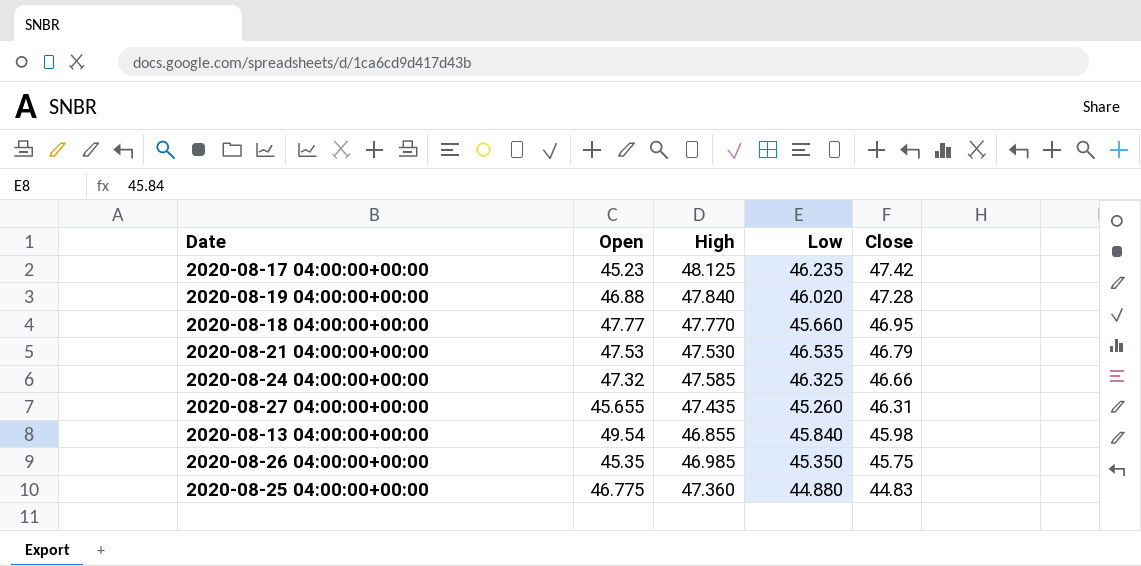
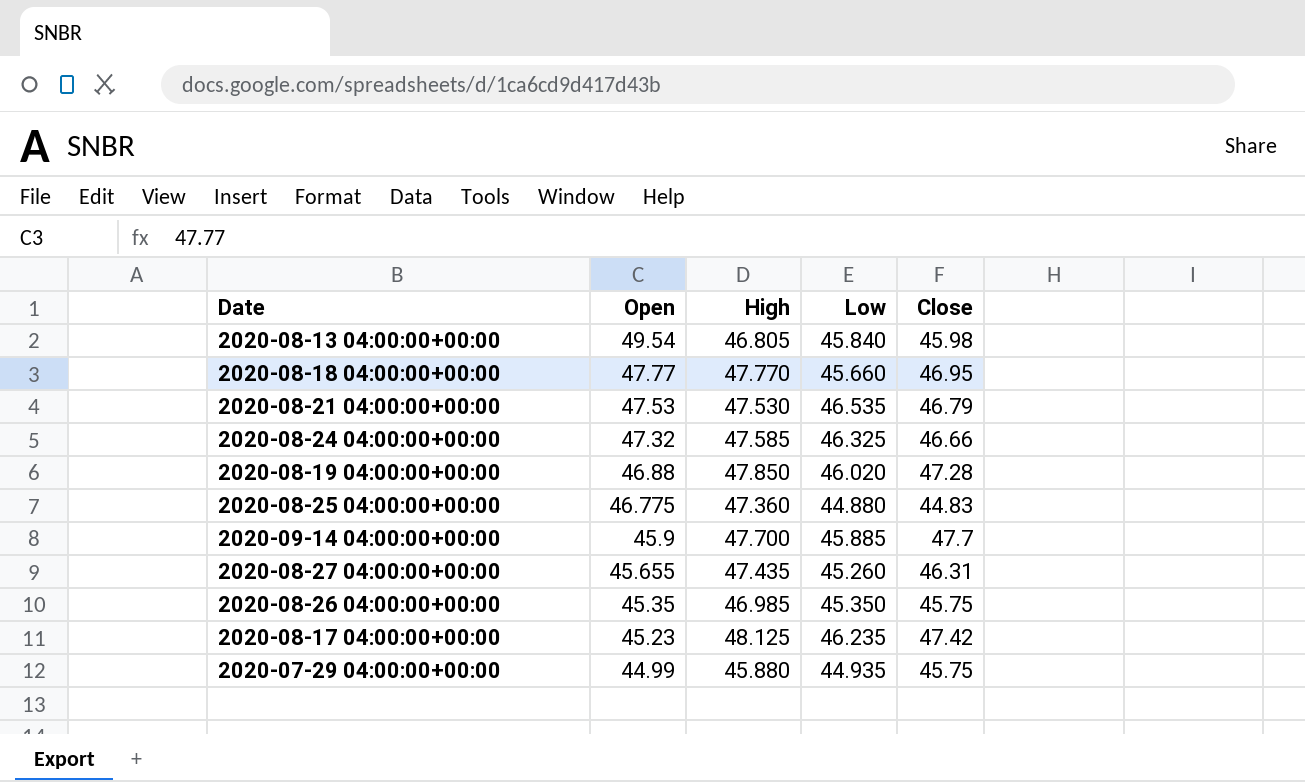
row order: Close descending -> Open descending
2020-08-13 04:00:00+00:00 | High: 46.855 -> 46.805
2020-08-19 04:00:00+00:00 | High: 47.840 -> 47.850
row 2020-09-14 04:00:00+00:00: none -> 45.9 | 47.700 | 45.885 | 47.7
row 2020-07-29 04:00:00+00:00: none -> 44.99 | 45.880 | 44.935 | 45.75

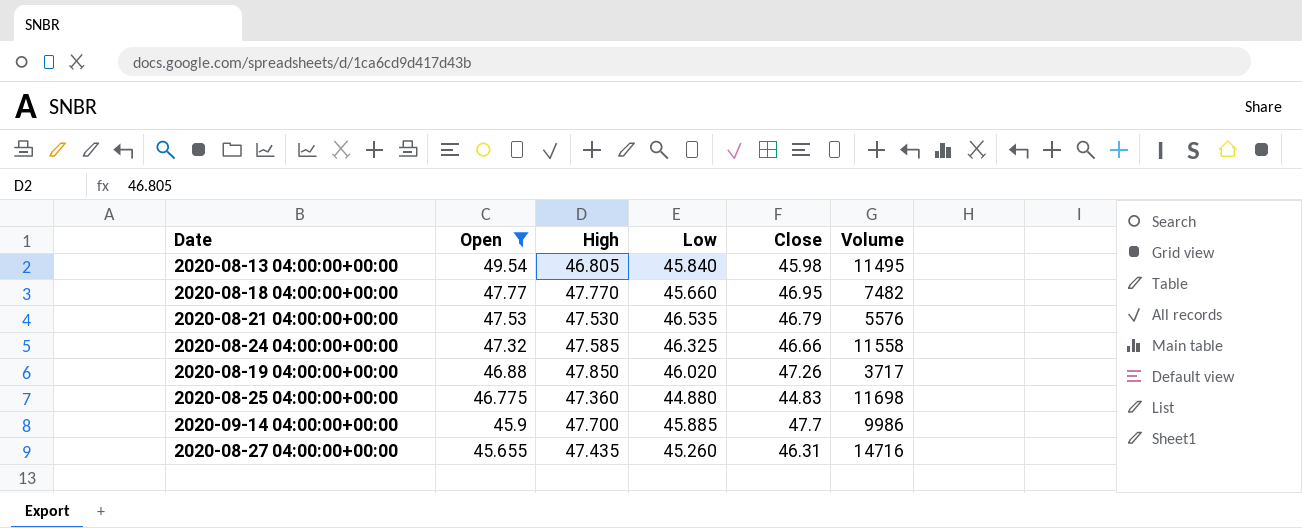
filter: none -> Open >= 45.655
column Volume | position: none -> 6
2020-08-19 04:00:00+00:00 | Close: 47.28 -> 47.26

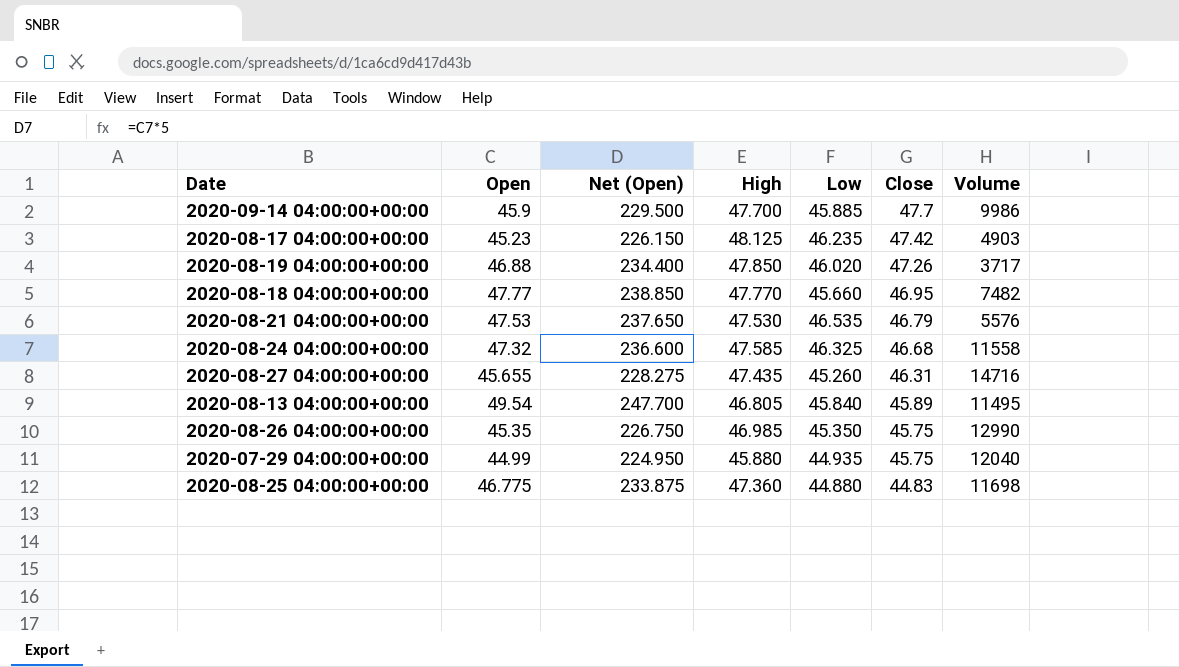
filter: Open >= 45.655 -> none
row order: Open descending -> Close descending
column Net (Open) | formula: none -> [Open] * 5
2020-08-24 04:00:00+00:00 | Close: 46.66 -> 46.68
2020-08-13 04:00:00+00:00 | Close: 45.98 -> 45.89

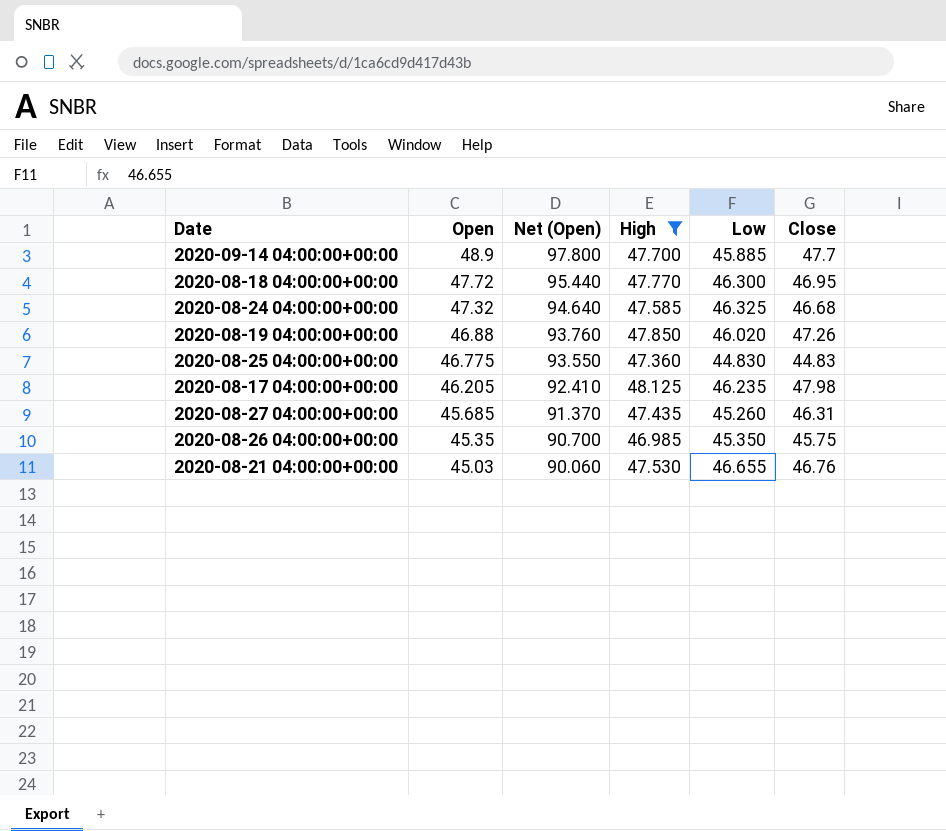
filter: none -> High >= 46.985
row order: Close descending -> Open descending
column Volume | position: 7 -> none
column Net (Open) | formula: [Open] * 5 -> [Open] * 2
2020-09-14 04:00:00+00:00 | Open: 45.9 -> 48.9
2020-08-18 04:00:00+00:00 | Open: 47.77 -> 47.72
2020-08-18 04:00:00+00:00 | Low: 45.660 -> 46.300
2020-08-25 04:00:00+00:00 | Low: 44.880 -> 44.830
2020-08-17 04:00:00+00:00 | Open: 45.23 -> 46.205
2020-08-17 04:00:00+00:00 | Close: 47.42 -> 47.98
2020-08-27 04:00:00+00:00 | Open: 45.655 -> 45.685
2020-08-21 04:00:00+00:00 | Open: 47.53 -> 45.03
2020-08-21 04:00:00+00:00 | Low: 46.535 -> 46.655
2020-08-21 04:00:00+00:00 | Close: 46.79 -> 46.76

